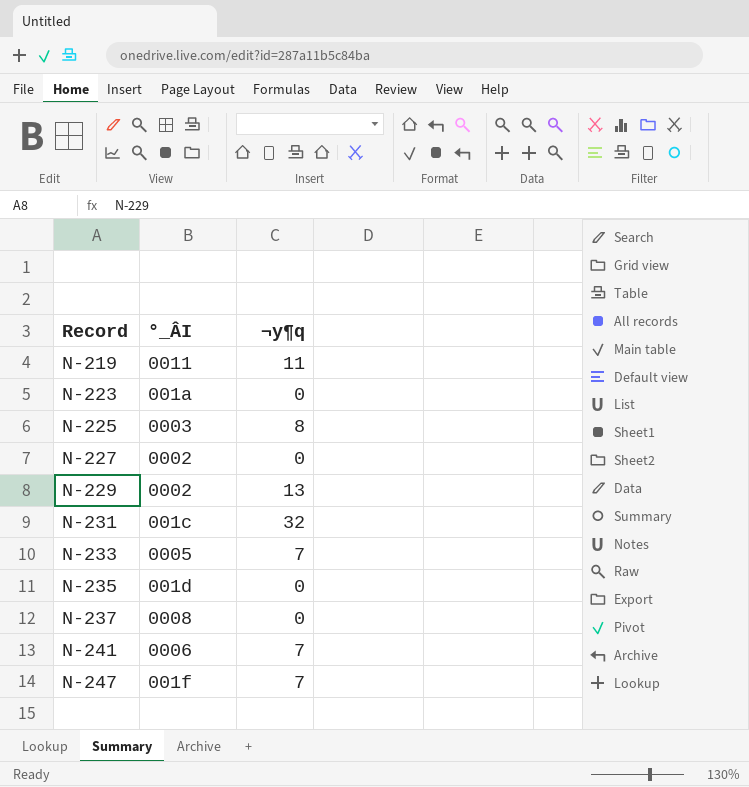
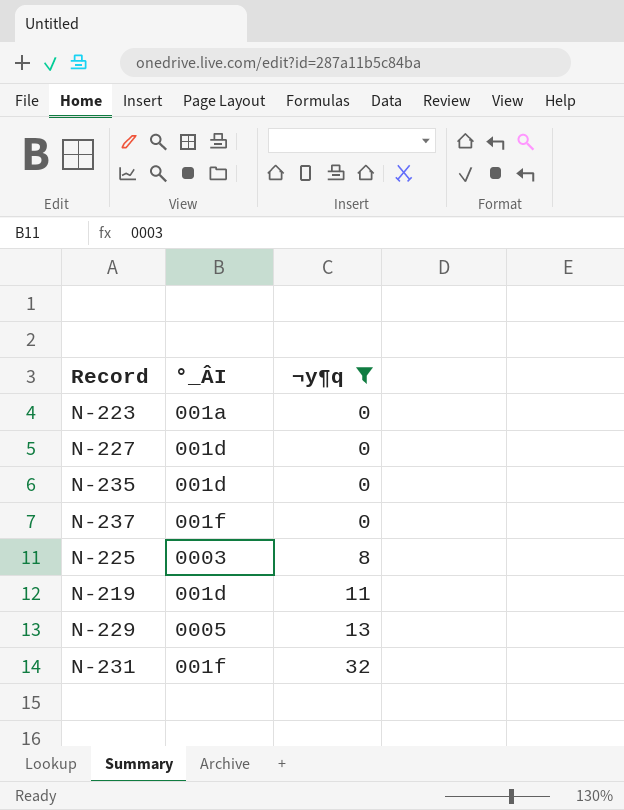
filter: none -> ¬y¶q != 7
row order: Record ascending -> ¬y¶q ascending
N-227 | °_ÂI: 0002 -> 001d
N-237 | °_ÂI: 0008 -> 001f
N-219 | °_ÂI: 0011 -> 001d
N-229 | °_ÂI: 0002 -> 0005
N-231 | °_ÂI: 001c -> 001f

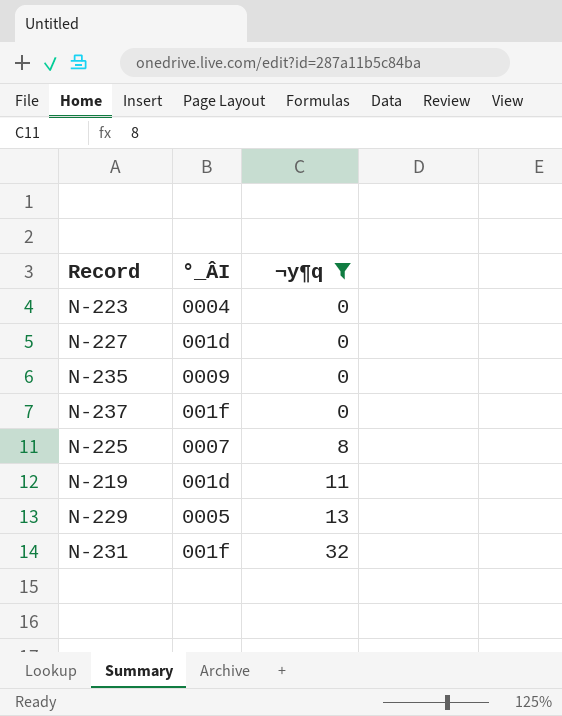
N-223 | °_ÂI: 001a -> 0004
N-235 | °_ÂI: 001d -> 0009
N-225 | °_ÂI: 0003 -> 0007

